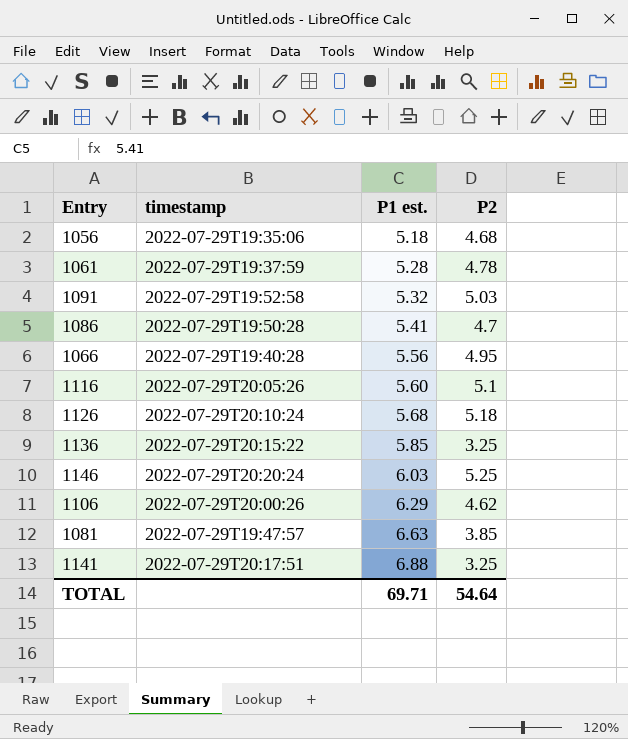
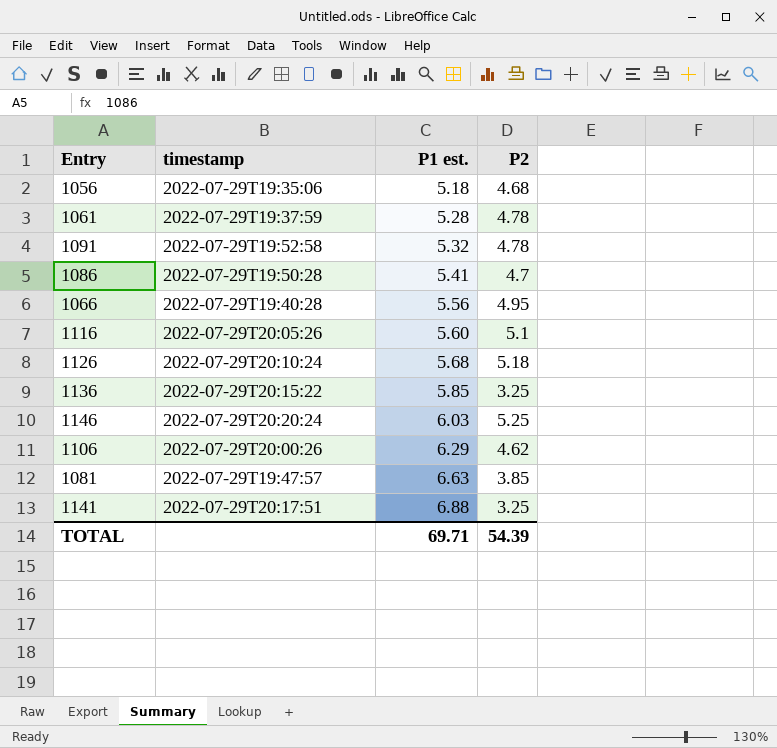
1091 | P2: 5.03 -> 4.78
TOTAL | P2: 54.64 -> 54.39

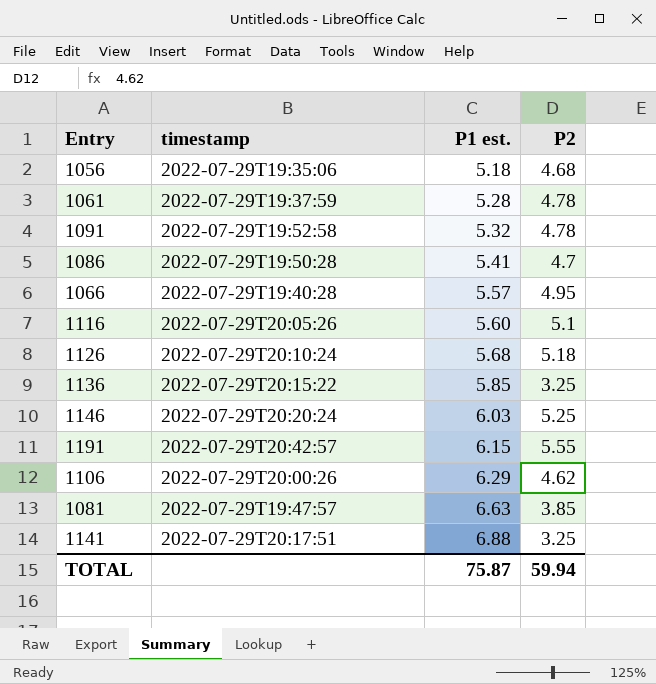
1066 | P1 est.: 5.56 -> 5.57
row 1191: none -> 2022-07-29T20:42:57 | 6.15 | 5.55
TOTAL | P1 est.: 69.71 -> 75.87
TOTAL | P2: 54.39 -> 59.94

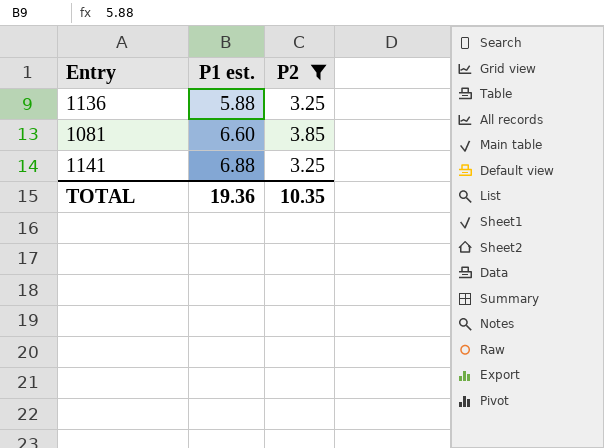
filter: none -> P2 <= 3.85
column timestamp | position: 2 -> none
1136 | P1 est.: 5.85 -> 5.88
1081 | P1 est.: 6.63 -> 6.60
TOTAL | P1 est.: 75.87 -> 19.36
TOTAL | P2: 59.94 -> 10.35

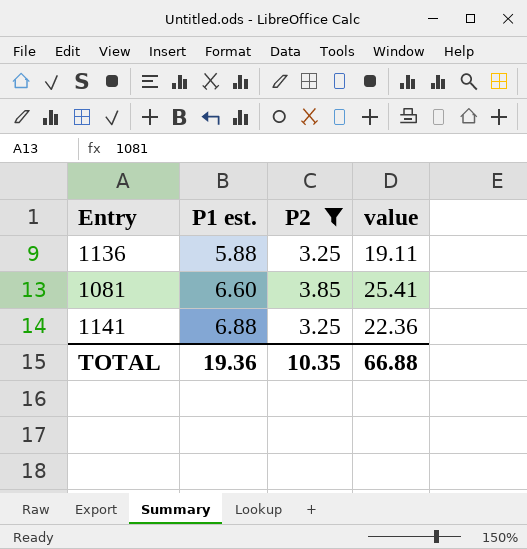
column value | formula: none -> [P1 est.] * [P2]

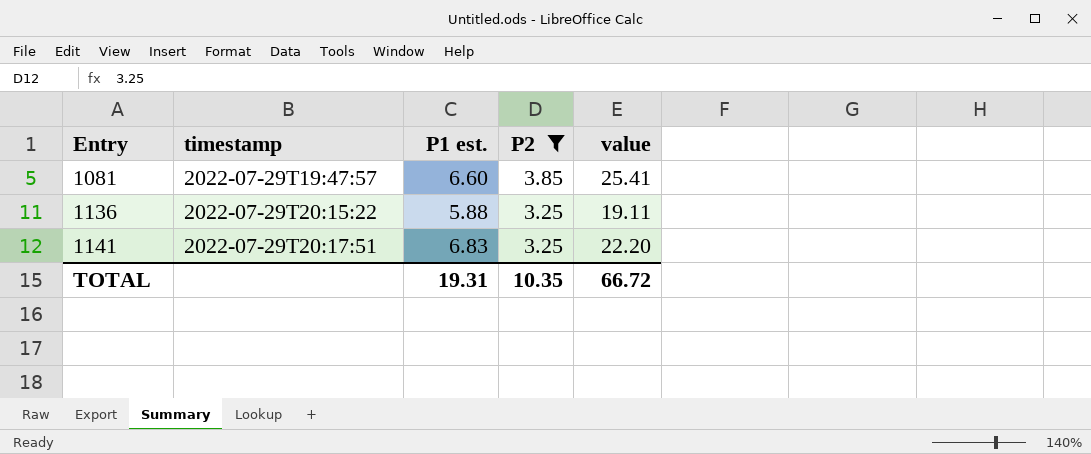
row order: P1 est. ascending -> Entry ascending
column timestamp | position: none -> 2
1141 | P1 est.: 6.88 -> 6.83
1141 | value: 22.36 -> 22.20
TOTAL | P1 est.: 19.36 -> 19.31
TOTAL | value: 66.88 -> 66.72

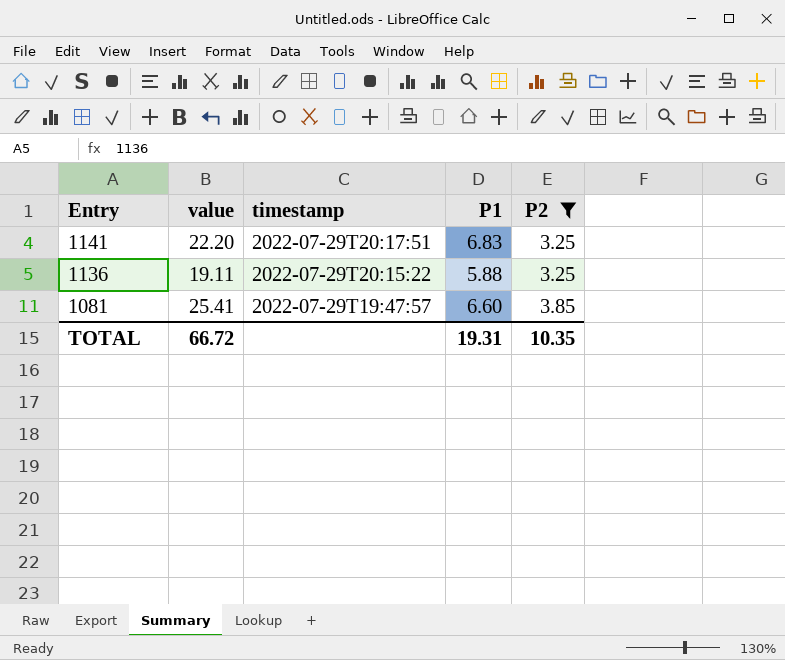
row order: Entry ascending -> Entry descending
column value | position: 5 -> 2
column name: P1 est. -> P1

